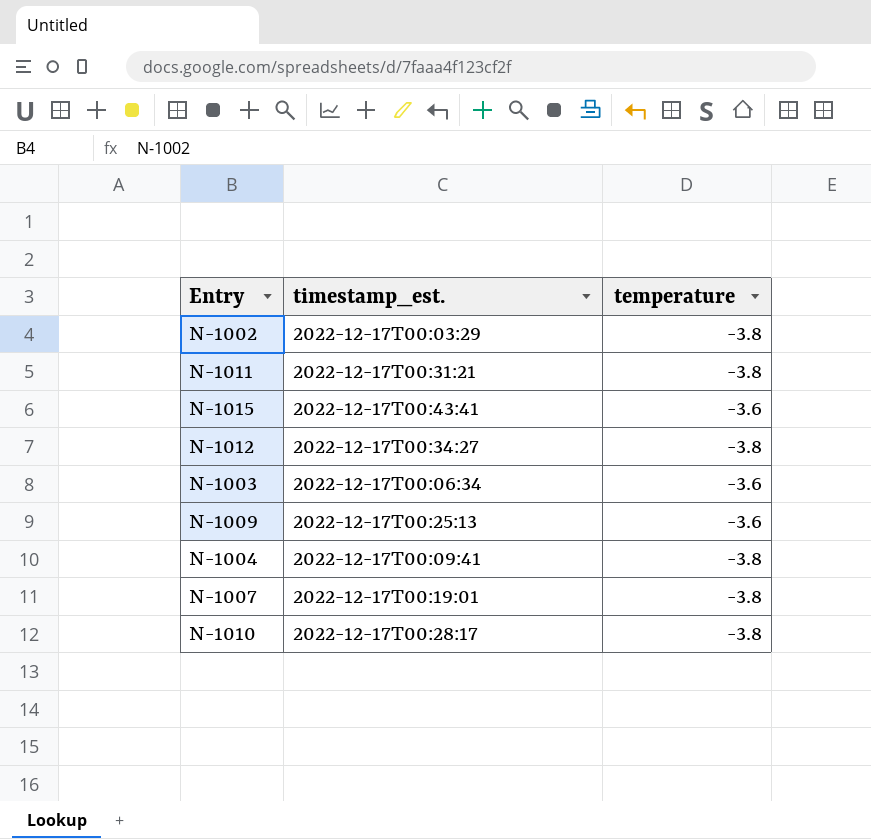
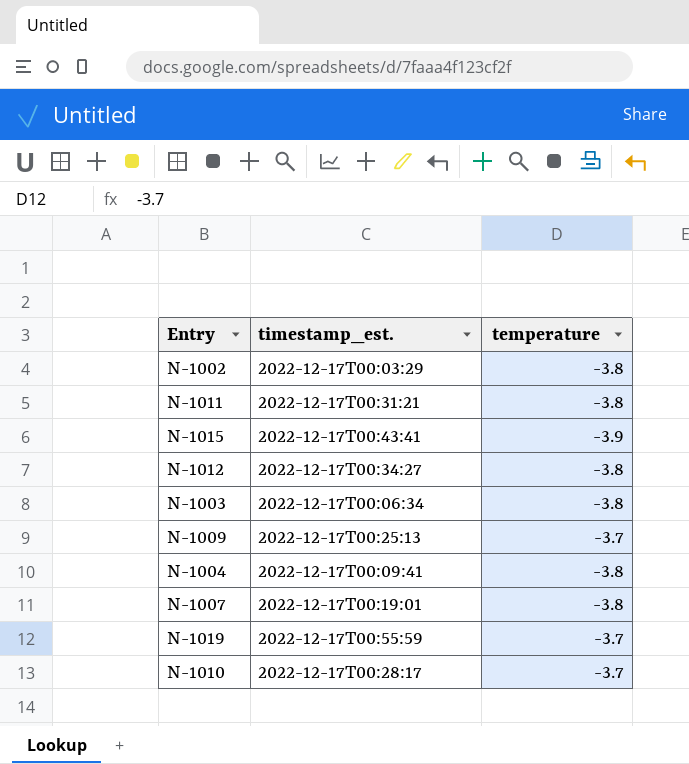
N-1015 | temperature: -3.6 -> -3.9
N-1003 | temperature: -3.6 -> -3.8
N-1009 | temperature: -3.6 -> -3.7
row N-1019: none -> 2022-12-17T00:55:59 | -3.7
N-1010 | temperature: -3.8 -> -3.7

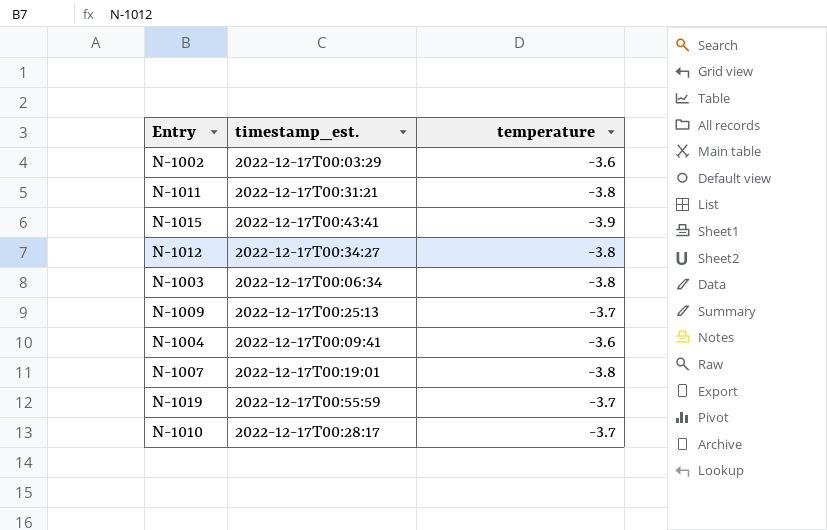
N-1002 | temperature: -3.8 -> -3.6
N-1004 | temperature: -3.8 -> -3.6

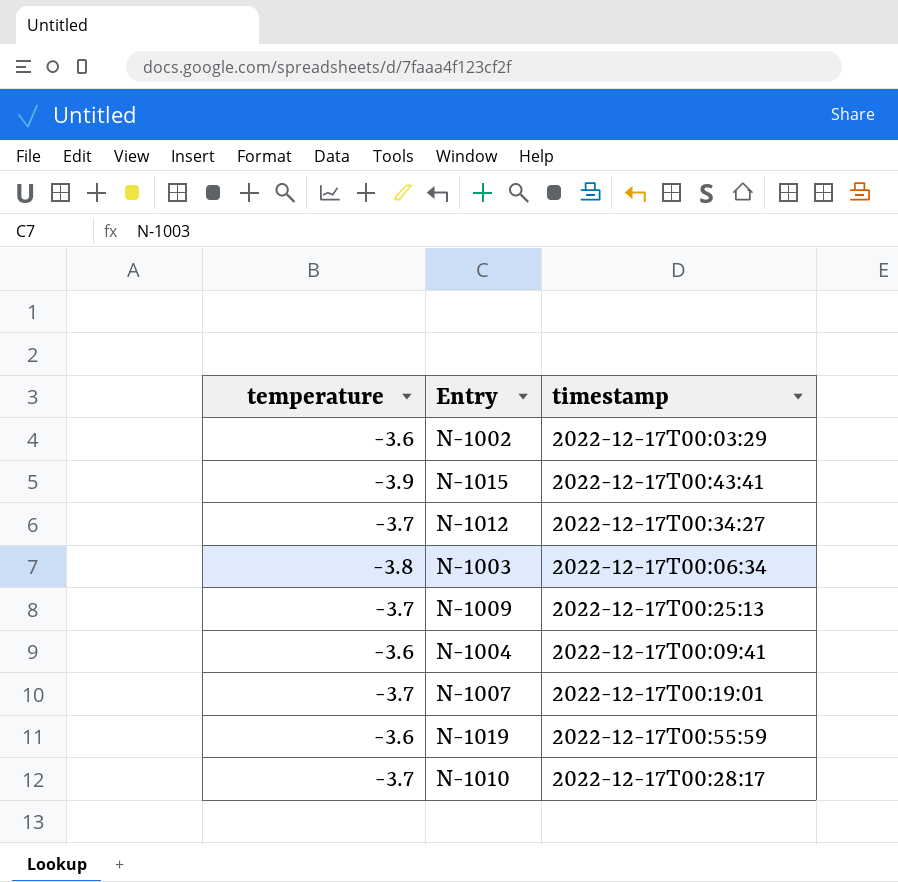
column temperature | position: 3 -> 1
column name: timestamp_est. -> timestamp
row N-1011: 2022-12-17T00:31:21 | -3.8 -> none
N-1012 | temperature: -3.8 -> -3.7
N-1007 | temperature: -3.8 -> -3.7
N-1019 | temperature: -3.7 -> -3.6

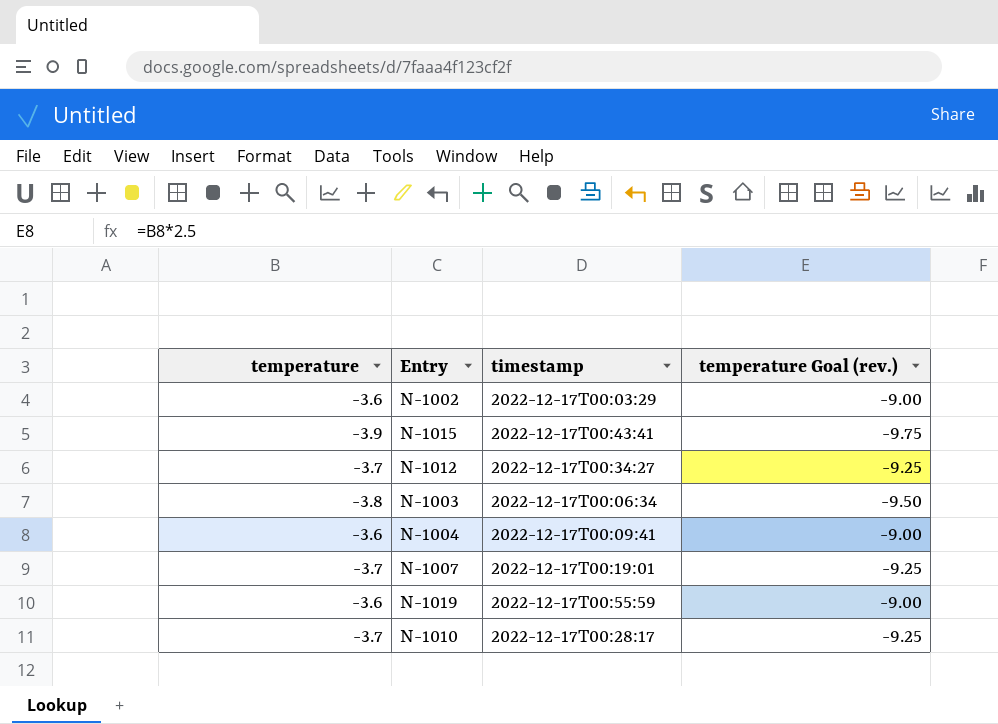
column temperature Goal (rev.) | formula: none -> [temperature] * 2.5
row N-1009: -3.7 | 2022-12-17T00:25:13 -> none

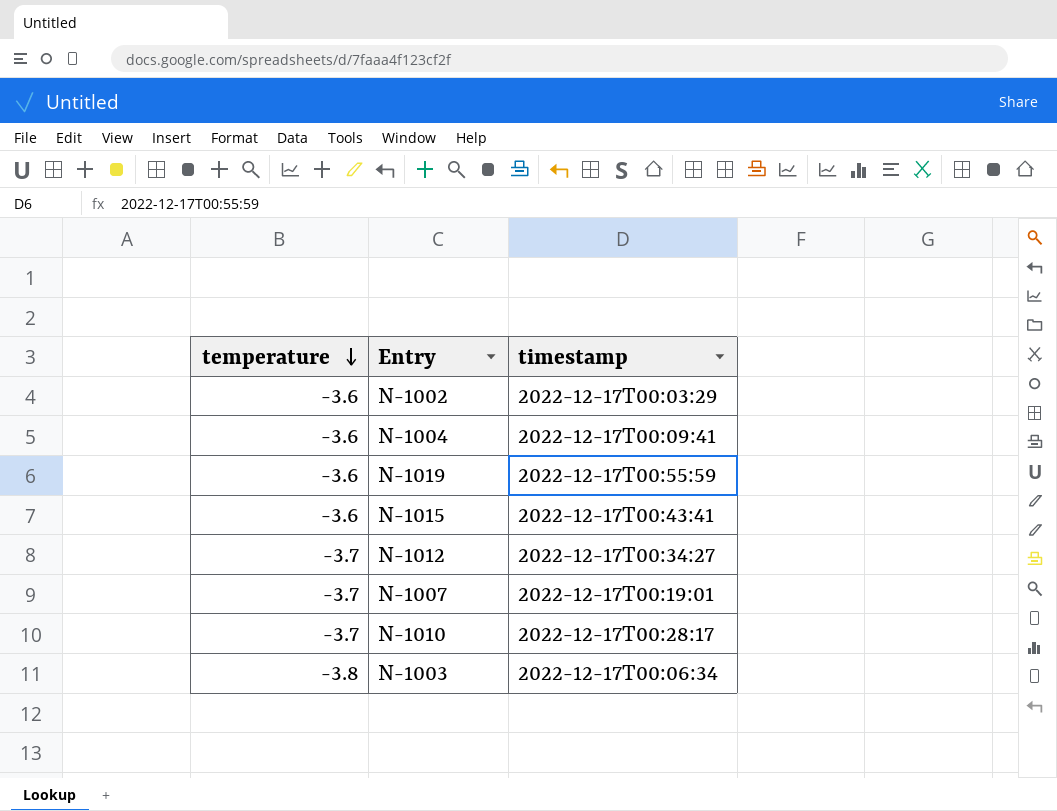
row order: none -> temperature descending
column temperature Goal (rev.) | formula: [temperature] * 2.5 -> none
N-1015 | temperature: -3.9 -> -3.6

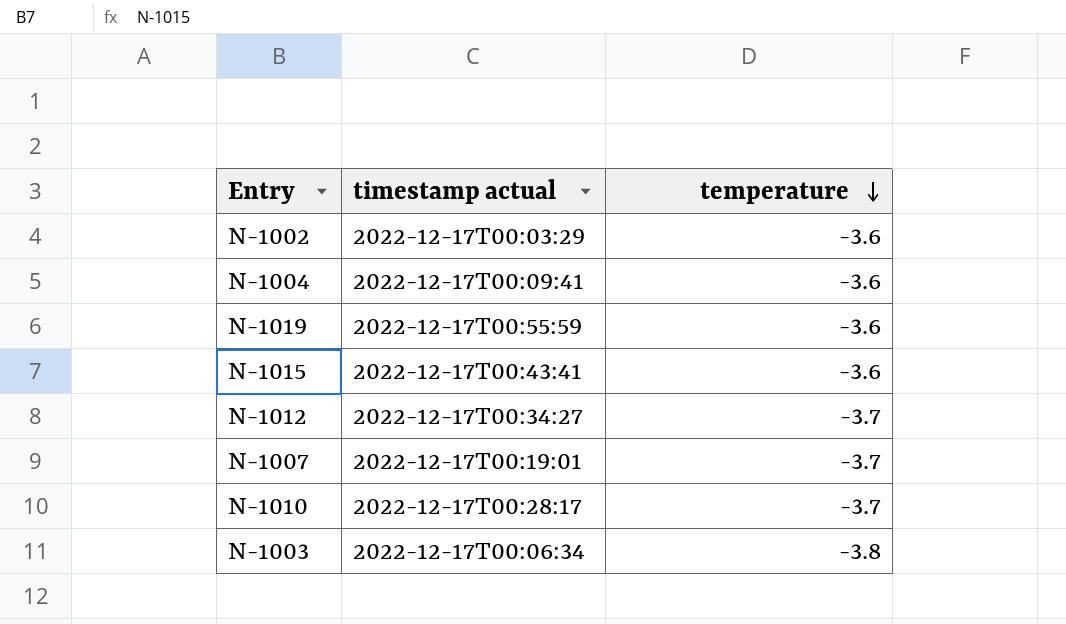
column name: timestamp -> timestamp actual
column temperature | position: 1 -> 3

